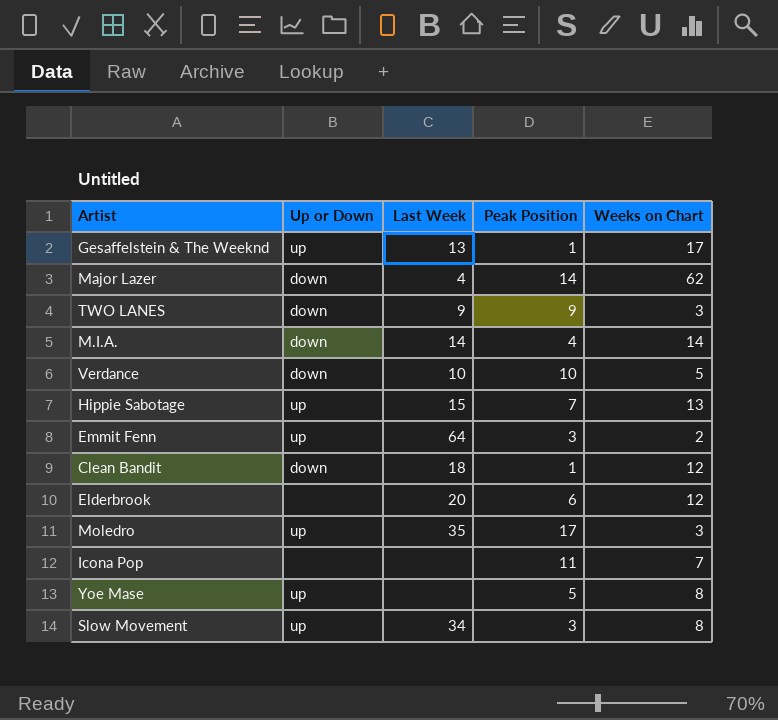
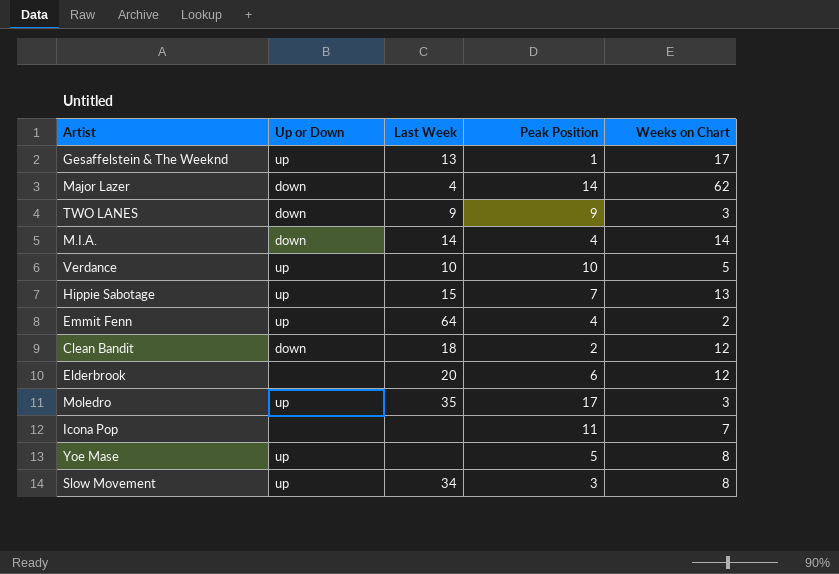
Verdance | Up or Down: down -> up
Emmit Fenn | Peak Position: 3 -> 4
Clean Bandit | Peak Position: 1 -> 2

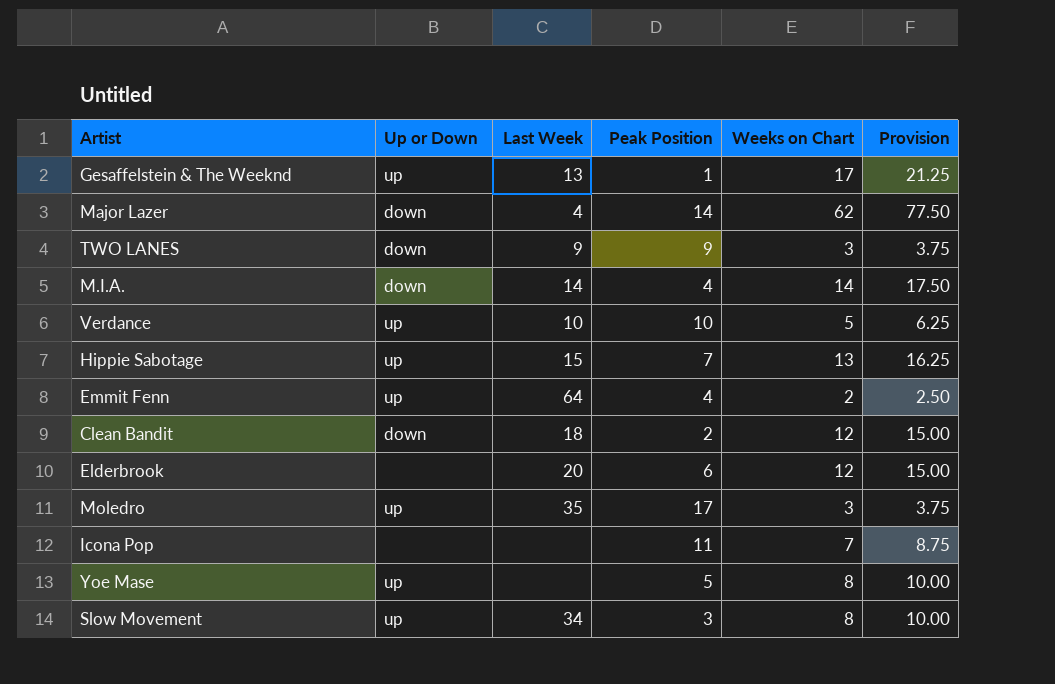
column Provision | formula: none -> [Weeks on Chart] * 1.25

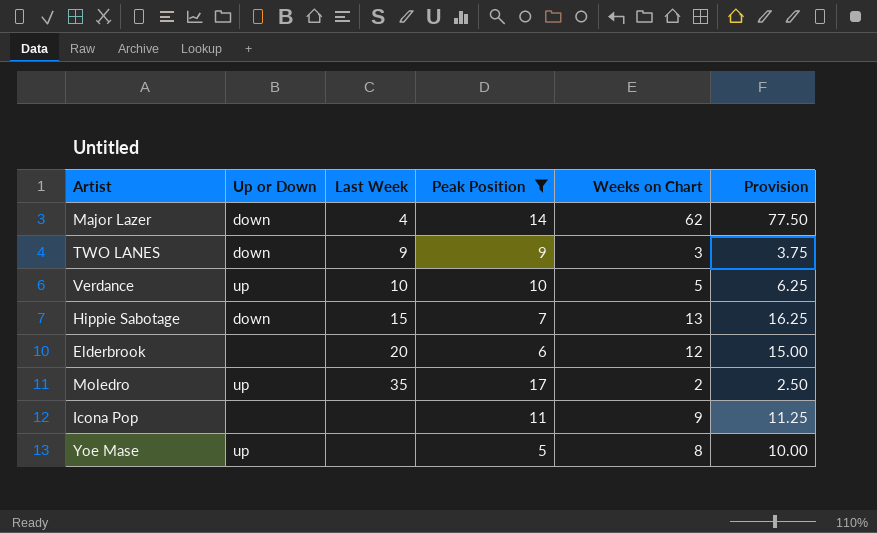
filter: none -> Peak Position >= 5
Hippie Sabotage | Up or Down: up -> down
Moledro | Weeks on Chart: 3 -> 2
Moledro | Provision: 3.75 -> 2.50
Icona Pop | Weeks on Chart: 7 -> 9
Icona Pop | Provision: 8.75 -> 11.25

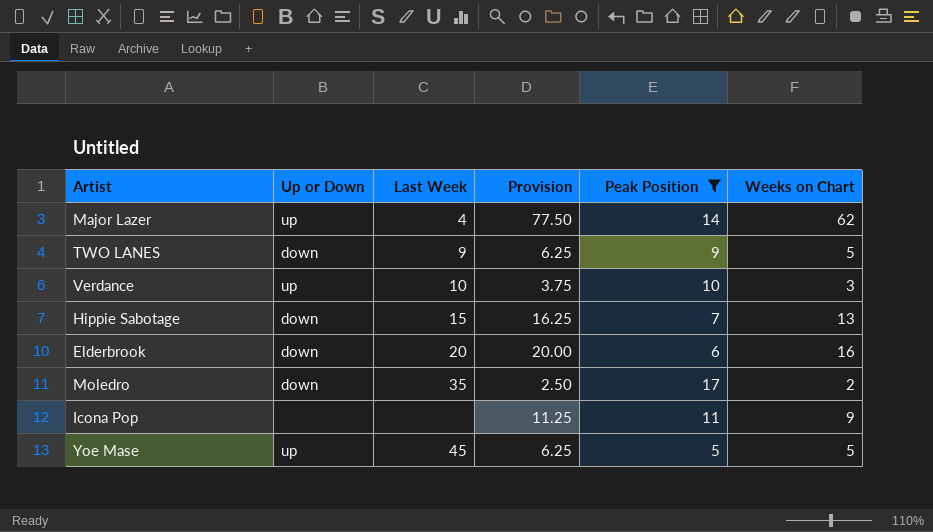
column Provision | position: 6 -> 4
Major Lazer | Up or Down: down -> up
TWO LANES | Provision: 3.75 -> 6.25
TWO LANES | Weeks on Chart: 3 -> 5
Verdance | Provision: 6.25 -> 3.75
Verdance | Weeks on Chart: 5 -> 3
Elderbrook | Up or Down: none -> down
Elderbrook | Provision: 15.00 -> 20.00
Elderbrook | Weeks on Chart: 12 -> 16
Moledro | Up or Down: up -> down
Yoe Mase | Last Week: none -> 45
Yoe Mase | Provision: 10.00 -> 6.25
Yoe Mase | Weeks on Chart: 8 -> 5

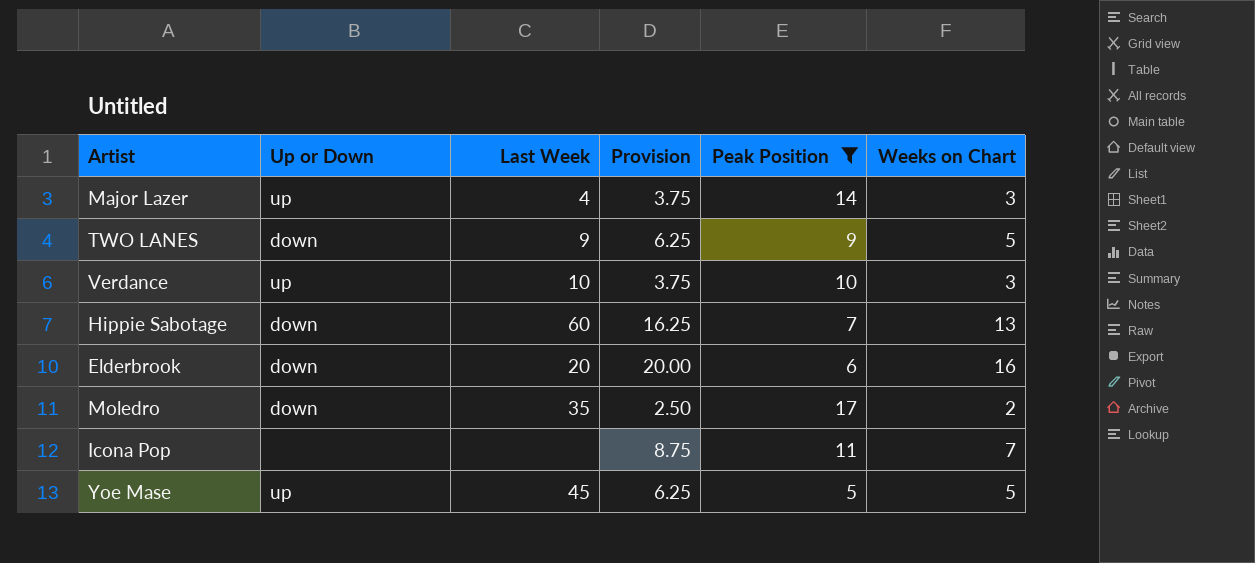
Major Lazer | Provision: 77.50 -> 3.75
Major Lazer | Weeks on Chart: 62 -> 3
Hippie Sabotage | Last Week: 15 -> 60
Icona Pop | Provision: 11.25 -> 8.75
Icona Pop | Weeks on Chart: 9 -> 7

